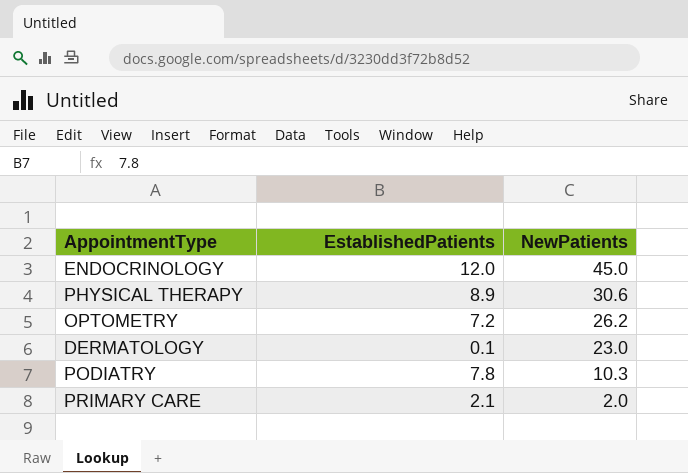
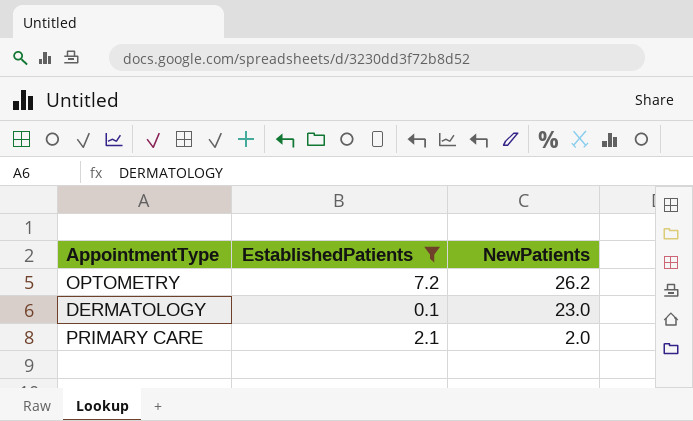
filter: none -> EstablishedPatients <= 7.2

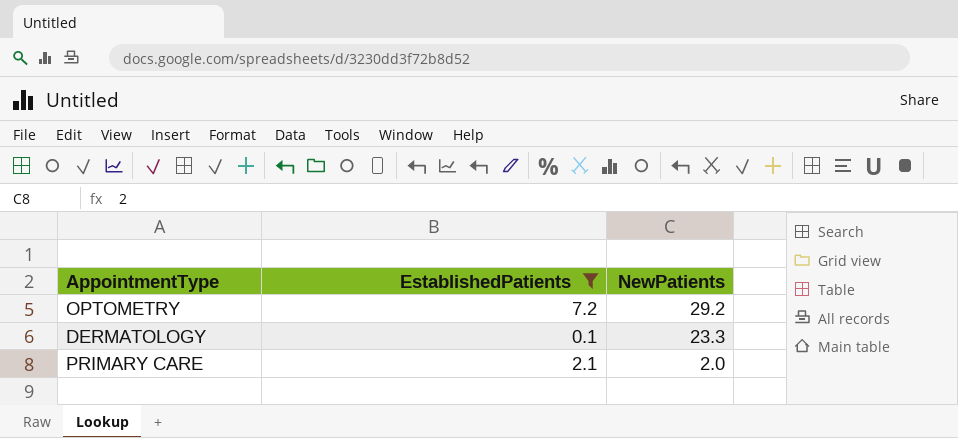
OPTOMETRY | NewPatients: 26.2 -> 29.2
DERMATOLOGY | NewPatients: 23.0 -> 23.3

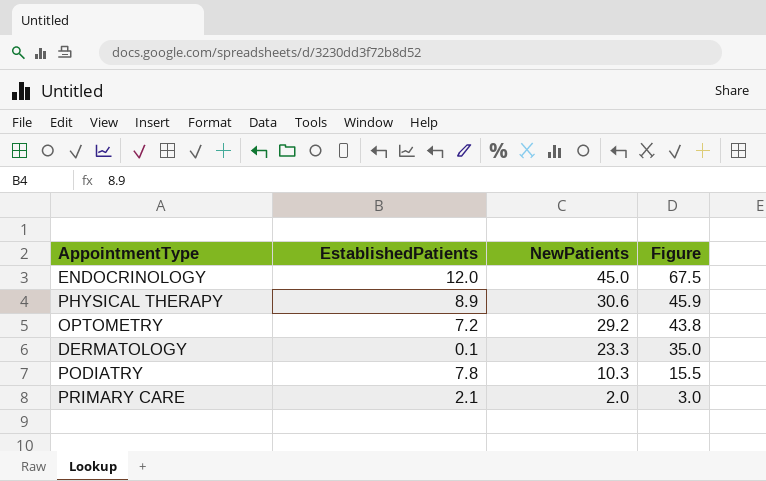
filter: EstablishedPatients <= 7.2 -> none
column Figure | formula: none -> [NewPatients] * 1.5

